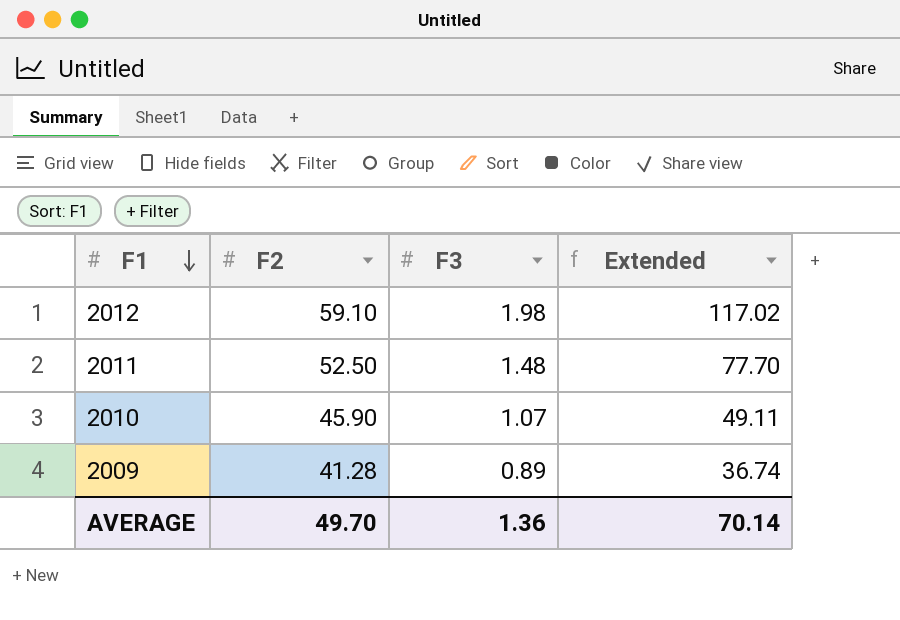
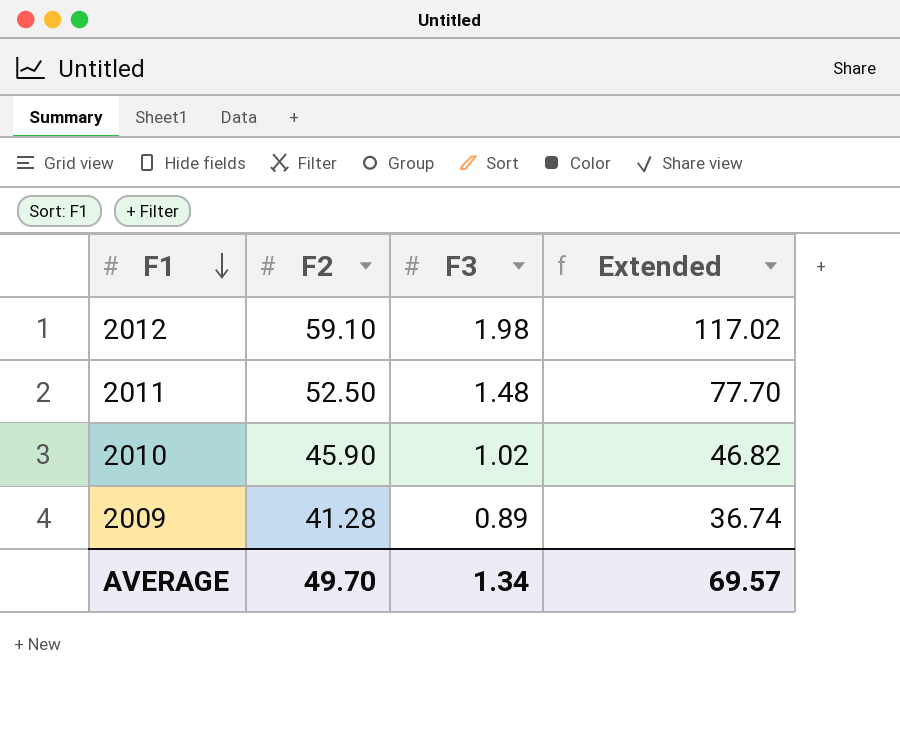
2010 | F3: 1.07 -> 1.02
2010 | Extended: 49.11 -> 46.82
AVERAGE | F3: 1.36 -> 1.34
AVERAGE | Extended: 70.14 -> 69.57

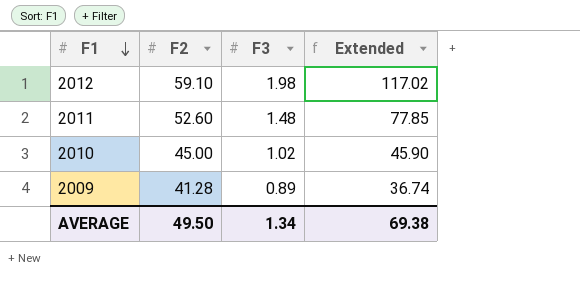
2011 | F2: 52.50 -> 52.60
2011 | Extended: 77.70 -> 77.85
2010 | F2: 45.90 -> 45.00
2010 | Extended: 46.82 -> 45.90
AVERAGE | F2: 49.70 -> 49.50
AVERAGE | Extended: 69.57 -> 69.38

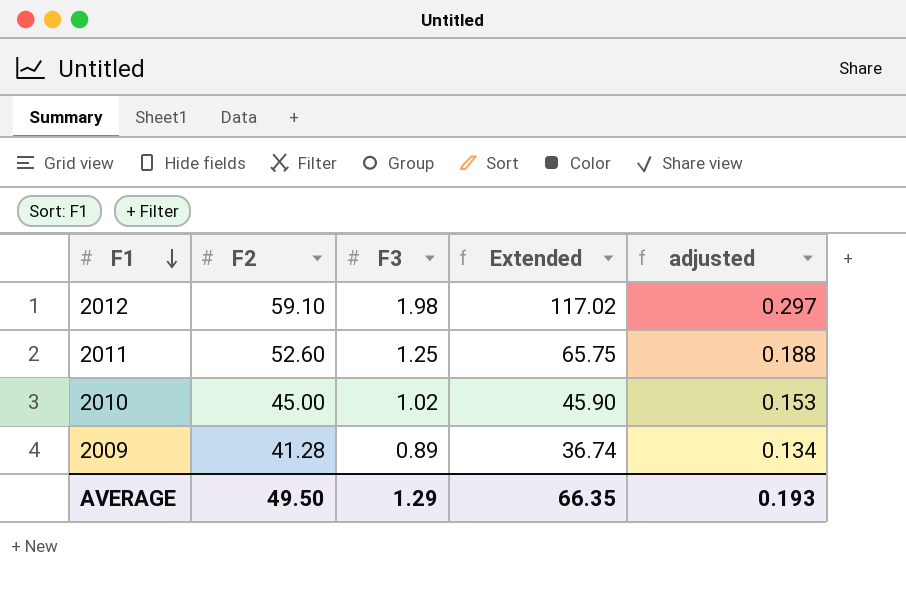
column adjusted | formula: none -> [F3] * 0.15
2011 | F3: 1.48 -> 1.25
2011 | Extended: 77.85 -> 65.75
AVERAGE | F3: 1.34 -> 1.29
AVERAGE | Extended: 69.38 -> 66.35

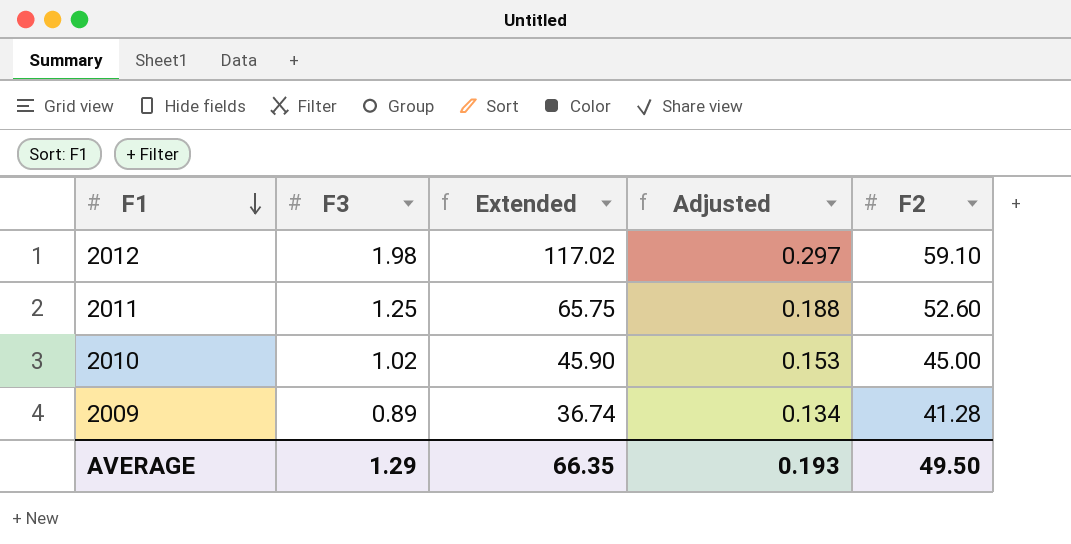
column name: adjusted -> Adjusted
column F2 | position: 2 -> 5

